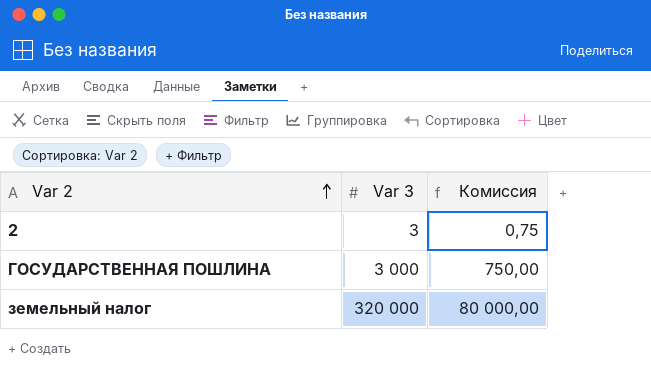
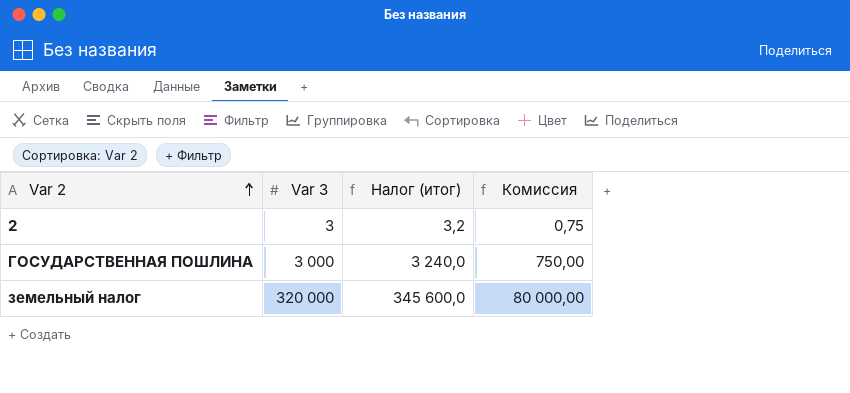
column Налог (итог) | formula: none -> [Var 3] * 1,08

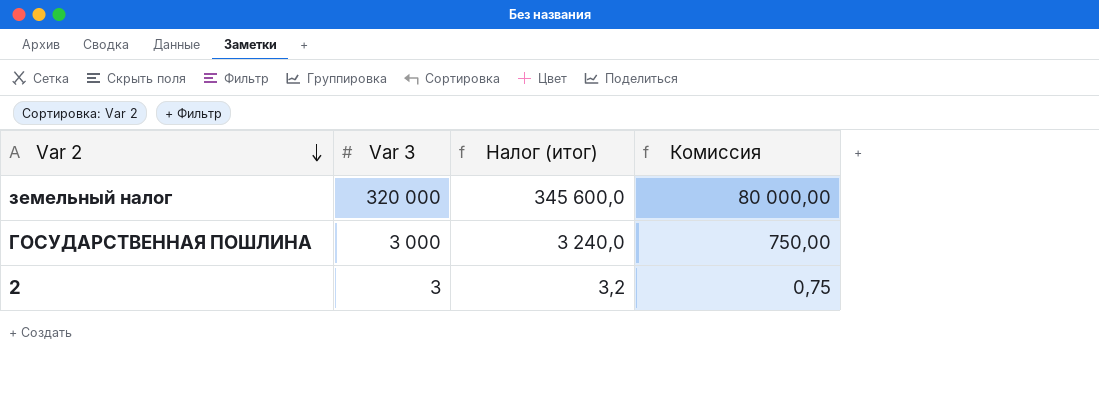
row order: Var 2 ascending -> Var 2 descending

